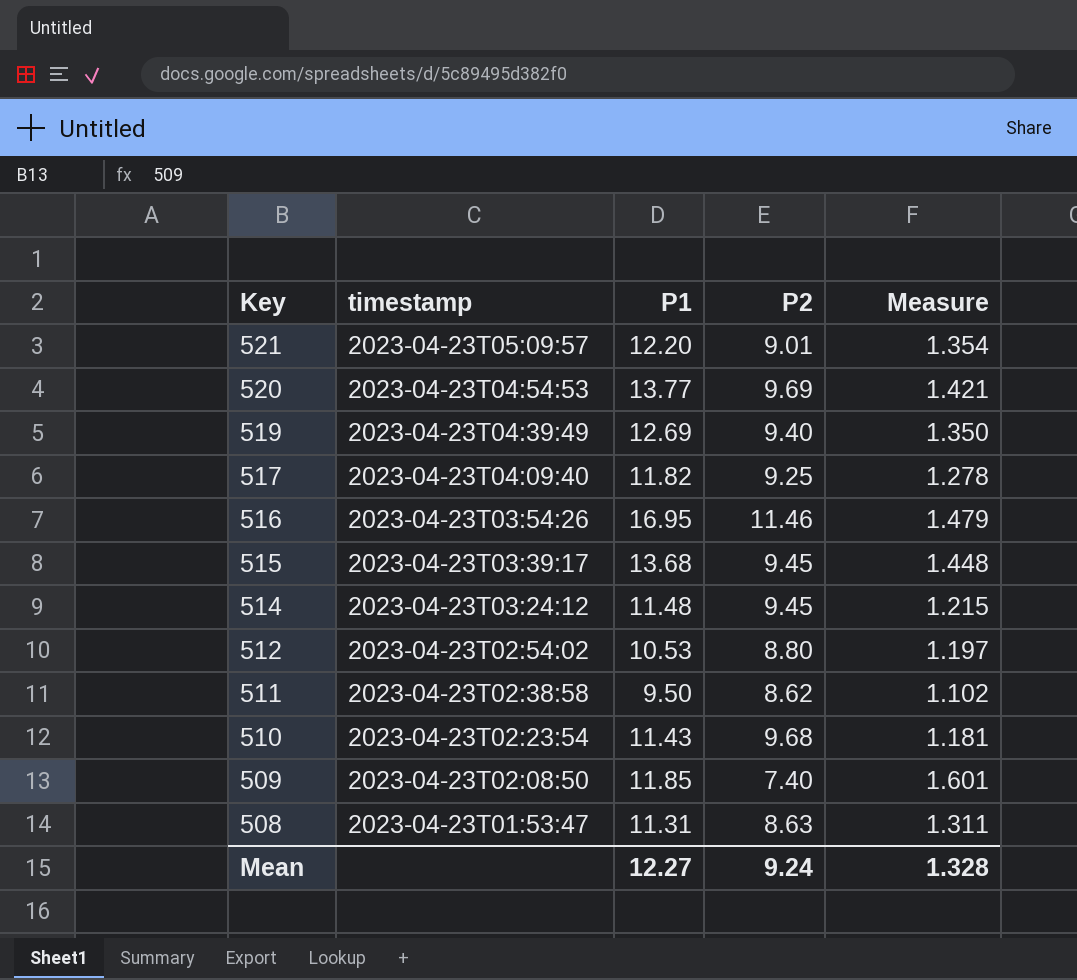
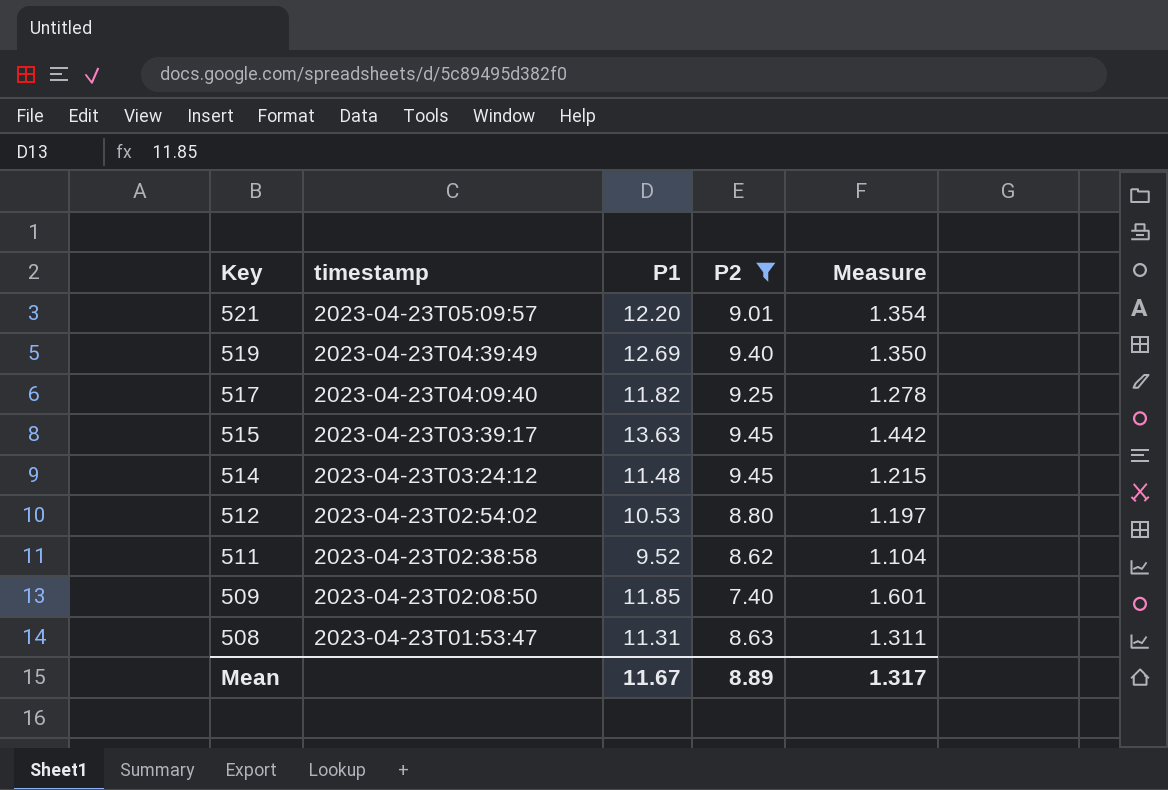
filter: none -> P2 <= 9.45
515 | P1: 13.68 -> 13.63
515 | Measure: 1.448 -> 1.442
511 | P1: 9.50 -> 9.52
511 | Measure: 1.102 -> 1.104
Mean | P1: 12.27 -> 11.67
Mean | P2: 9.24 -> 8.89
Mean | Measure: 1.328 -> 1.317

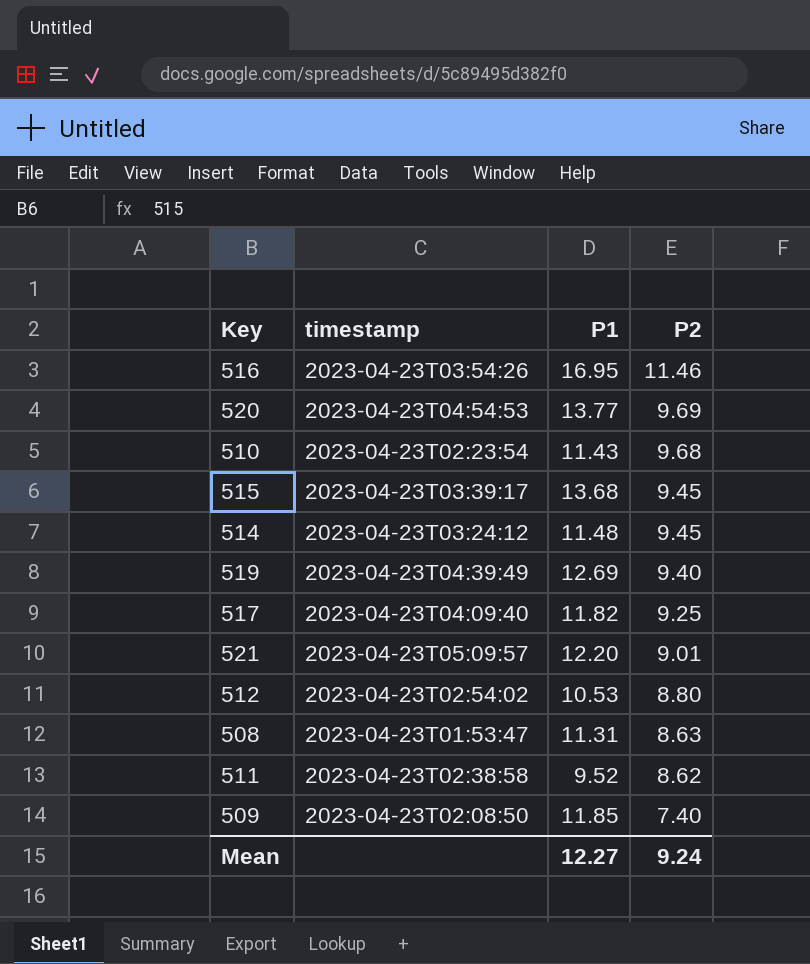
filter: P2 <= 9.45 -> none
row order: Key descending -> P2 descending
column Measure | formula: [P1] / [P2] -> none
515 | P1: 13.63 -> 13.68
Mean | P1: 11.67 -> 12.27
Mean | P2: 8.89 -> 9.24

